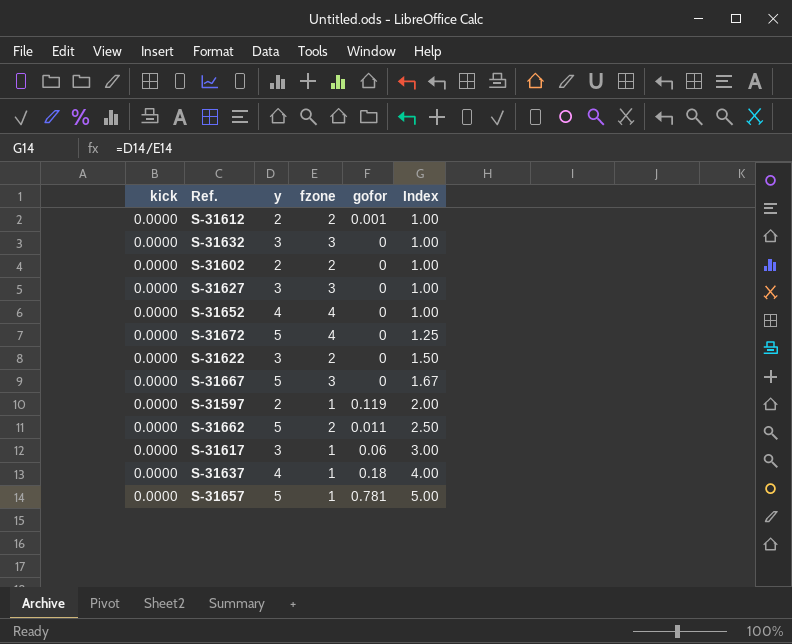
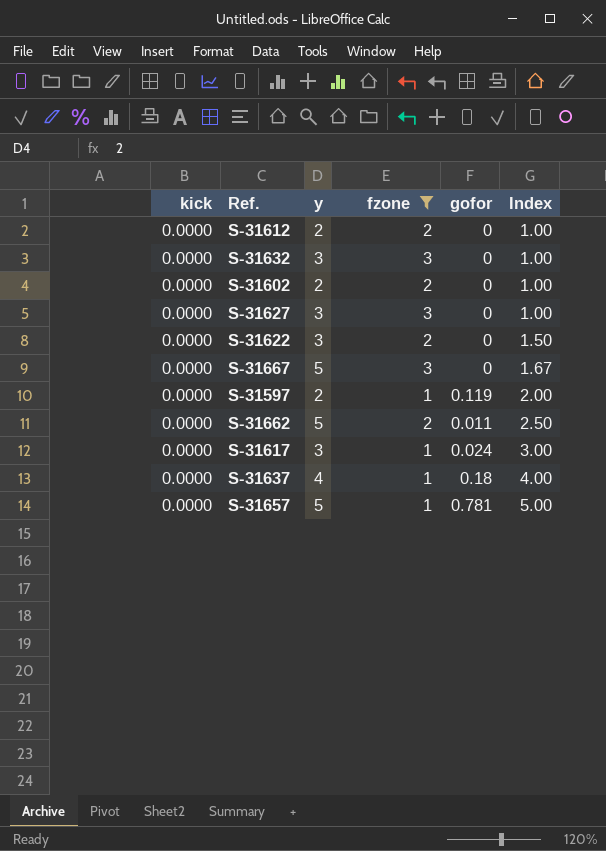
filter: none -> fzone != 4
S-31612 | gofor: 0.001 -> 0
S-31617 | gofor: 0.06 -> 0.024

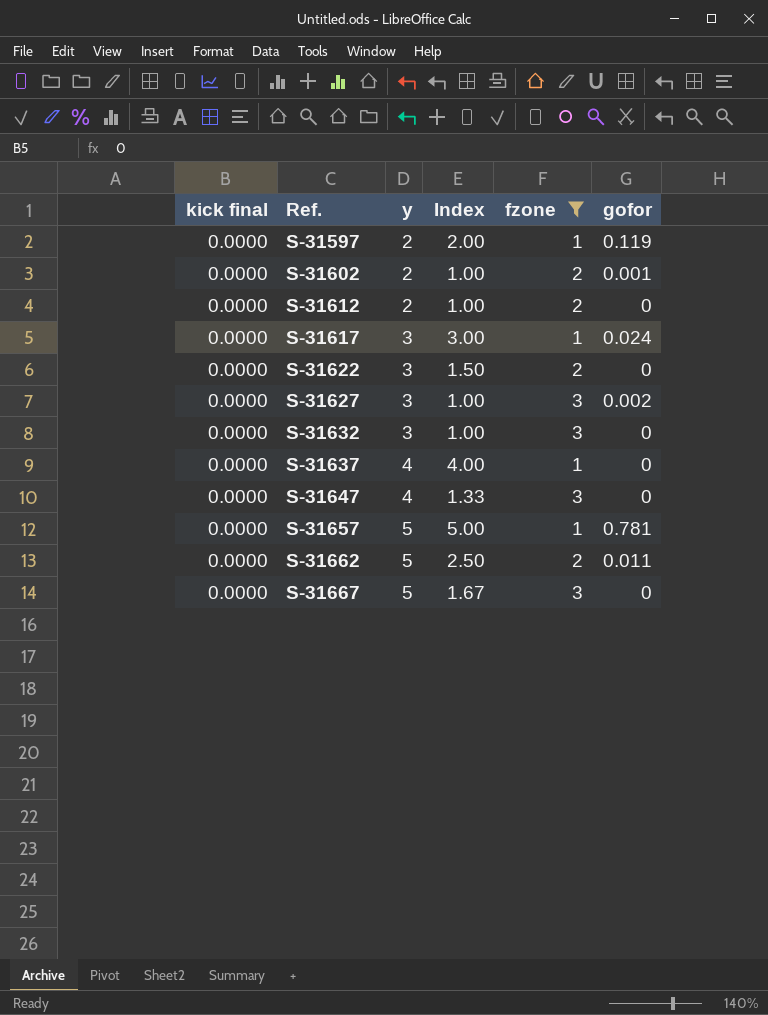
row order: Index ascending -> Ref. ascending
column name: kick -> kick final
column Index | position: 6 -> 4
S-31602 | gofor: 0 -> 0.001
S-31627 | gofor: 0 -> 0.002
S-31637 | gofor: 0.18 -> 0
row S-31647: none -> 0.0000 | 4 | 1.33 | 3 | 0

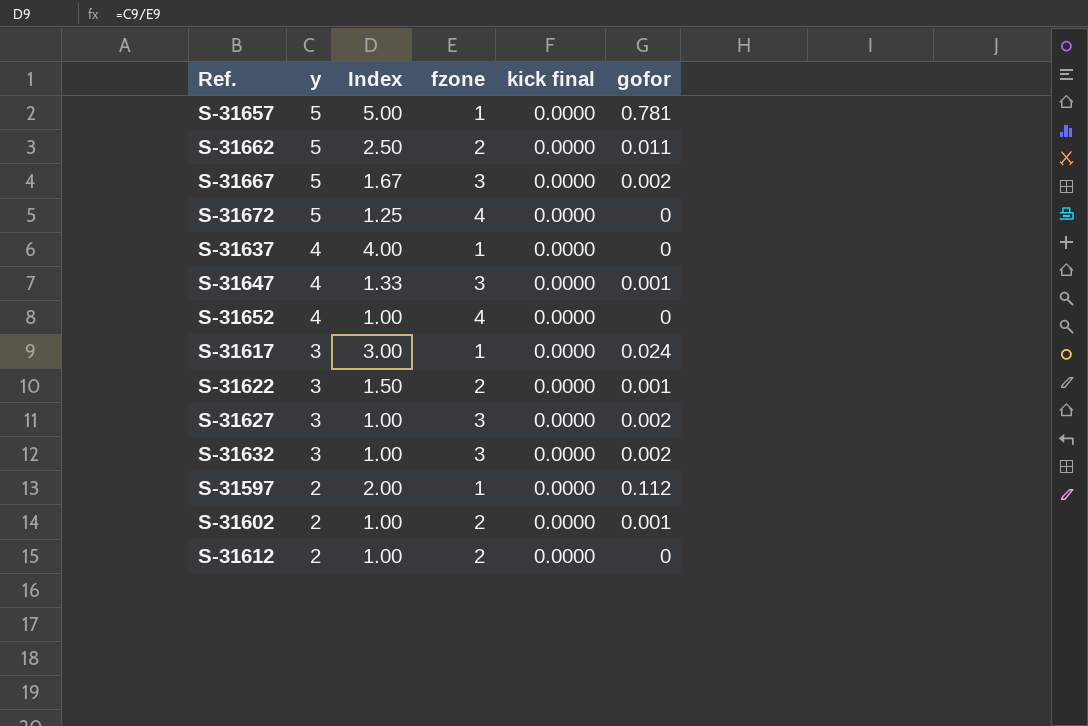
filter: fzone != 4 -> none
row order: Ref. ascending -> y descending
column kick final | position: 1 -> 5
S-31667 | gofor: 0 -> 0.002
S-31647 | gofor: 0 -> 0.001
S-31622 | gofor: 0 -> 0.001
S-31632 | gofor: 0 -> 0.002
S-31597 | gofor: 0.119 -> 0.112

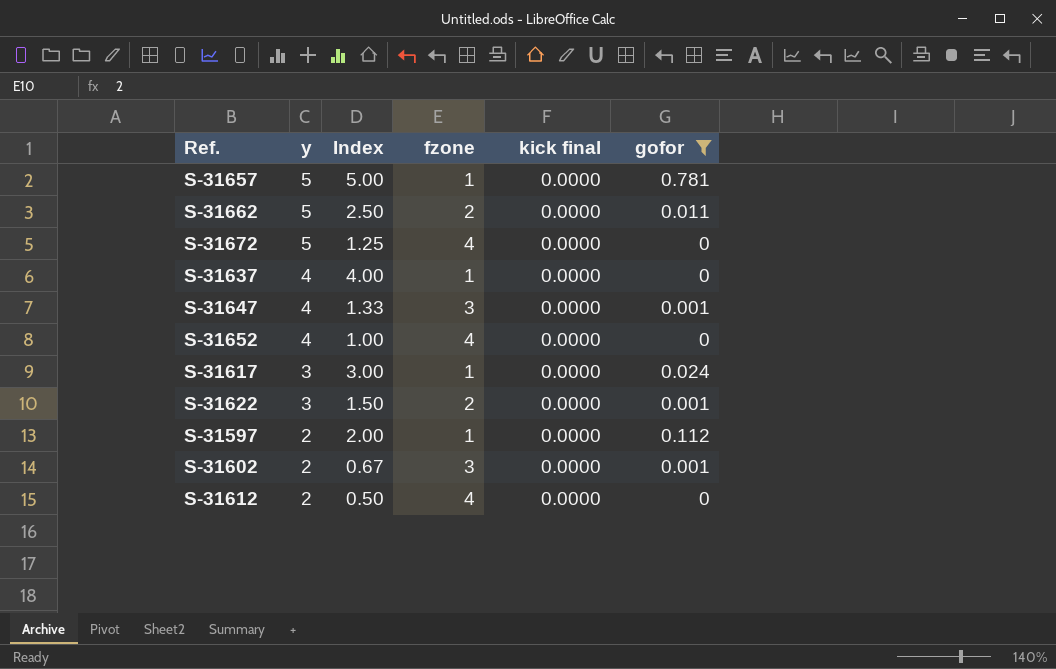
filter: none -> gofor != 0.002
S-31602 | Index: 1.00 -> 0.67
S-31602 | fzone: 2 -> 3
S-31612 | Index: 1.00 -> 0.50
S-31612 | fzone: 2 -> 4

